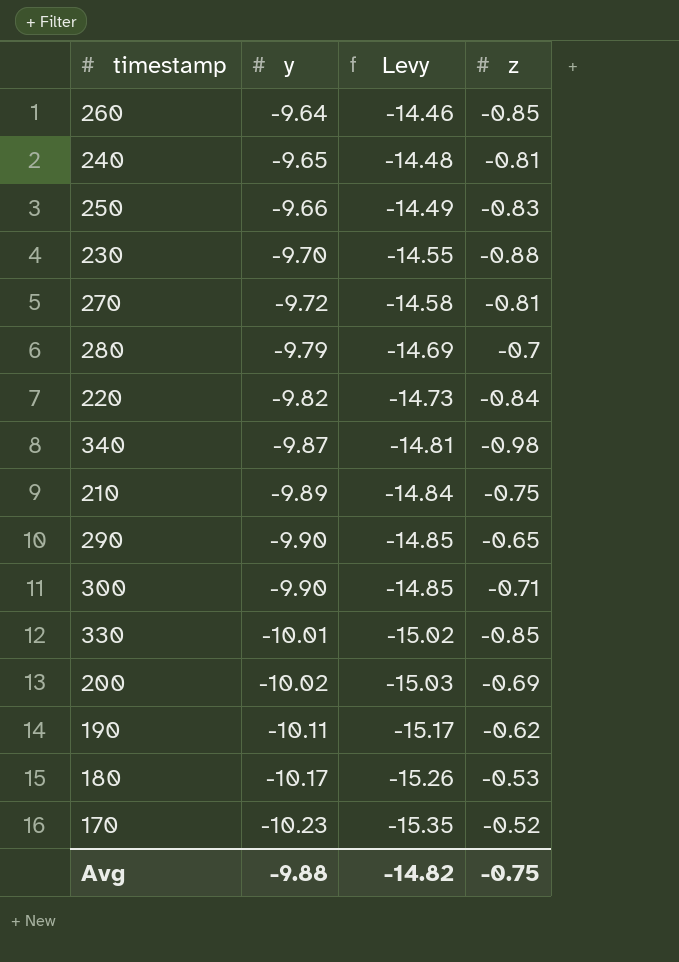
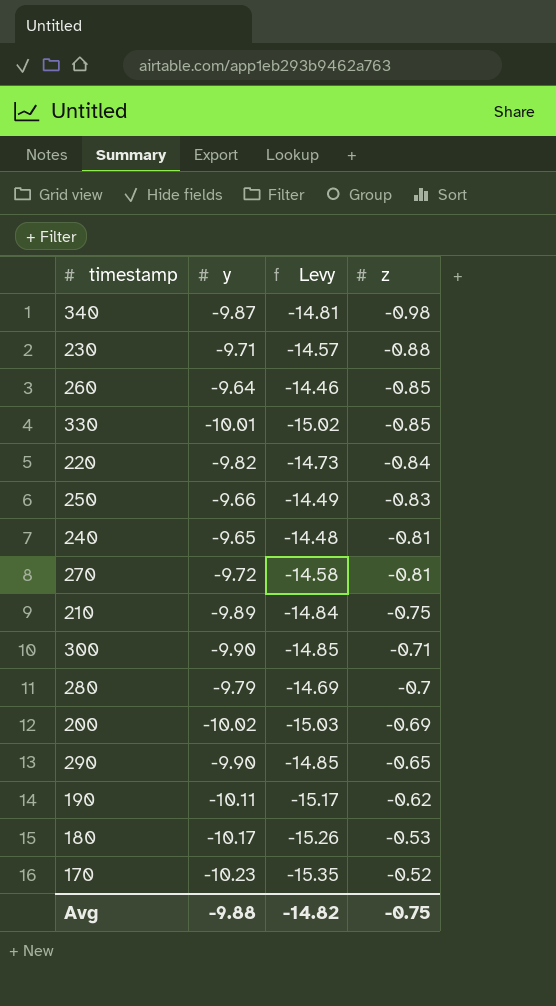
row order: y descending -> z ascending
230 | y: -9.70 -> -9.71
230 | Levy: -14.55 -> -14.57

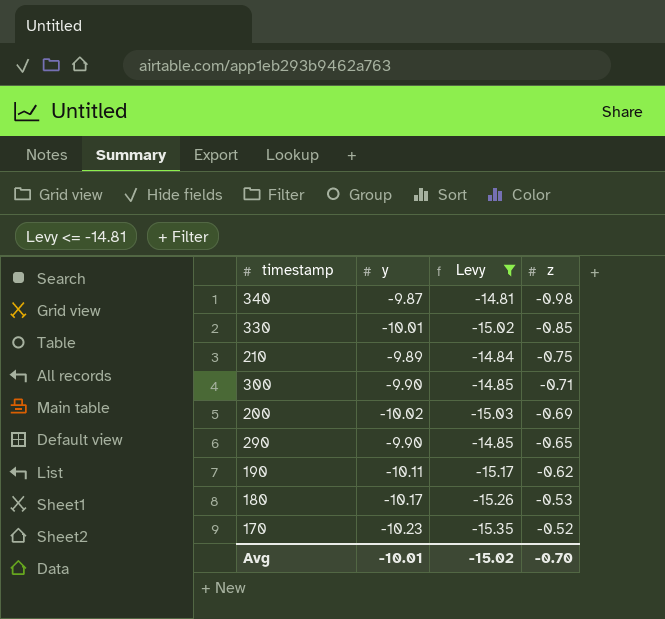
filter: none -> Levy <= -14.81
Avg | y: -9.88 -> -10.01
Avg | Levy: -14.82 -> -15.02
Avg | z: -0.75 -> -0.70

